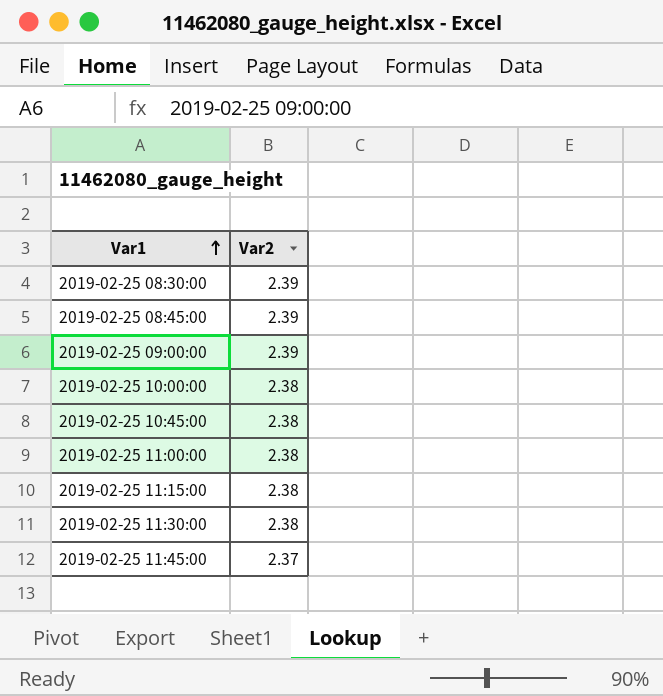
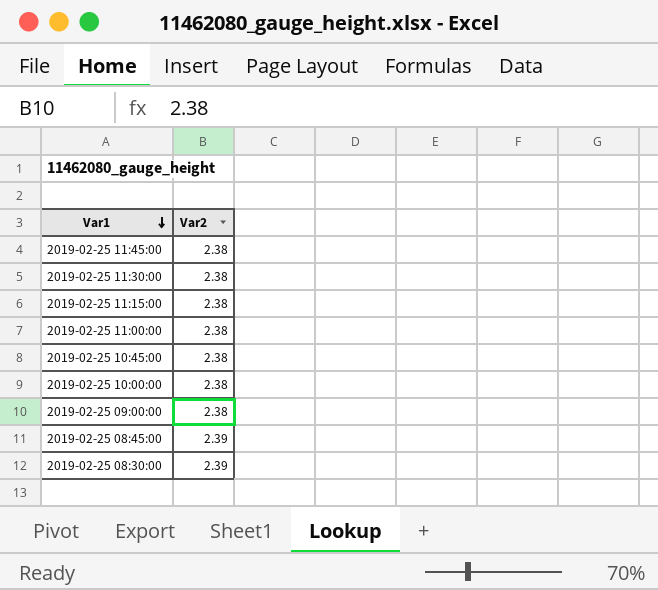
row order: Var1 ascending -> Var1 descending
2019-02-25 11:45:00 | Var2: 2.37 -> 2.38
2019-02-25 09:00:00 | Var2: 2.39 -> 2.38

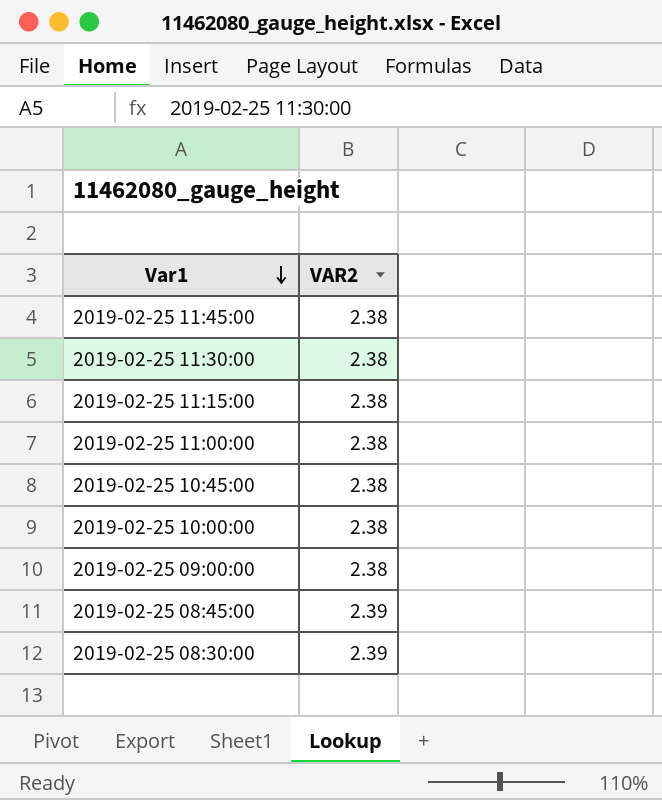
column name: Var2 -> VAR2

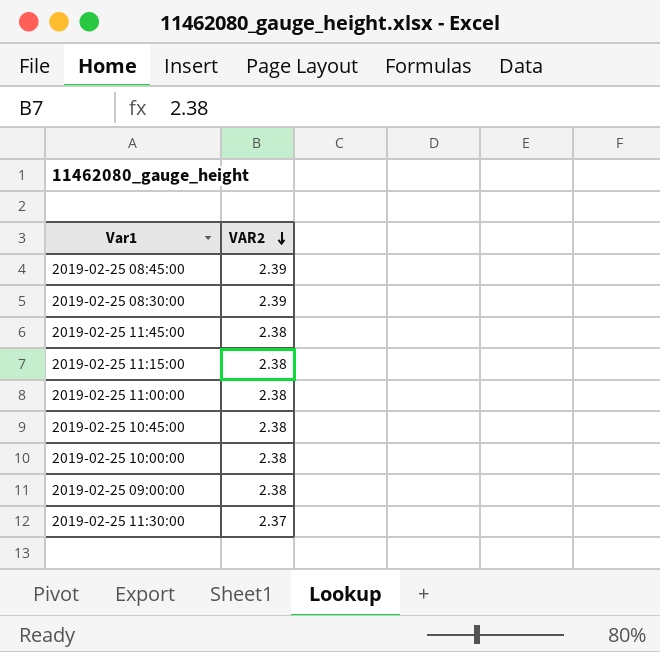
row order: Var1 descending -> VAR2 descending
2019-02-25 11:30:00 | VAR2: 2.38 -> 2.37

